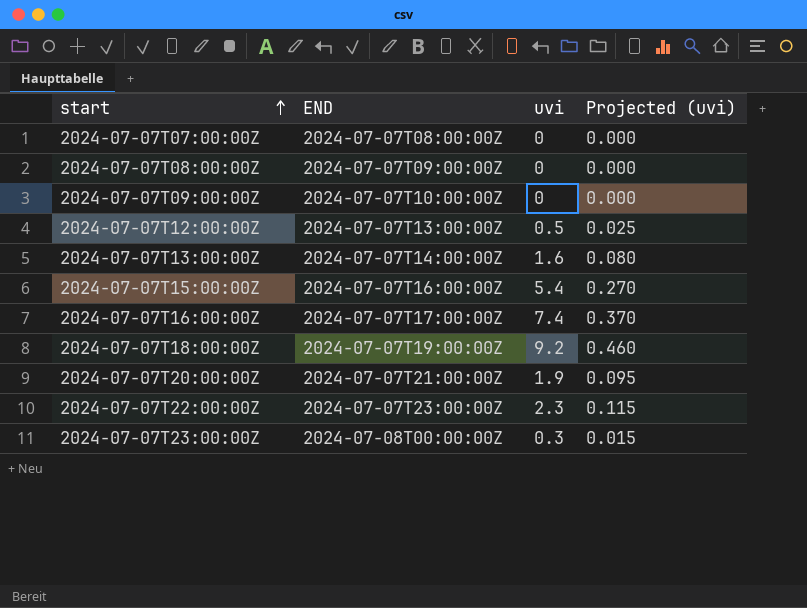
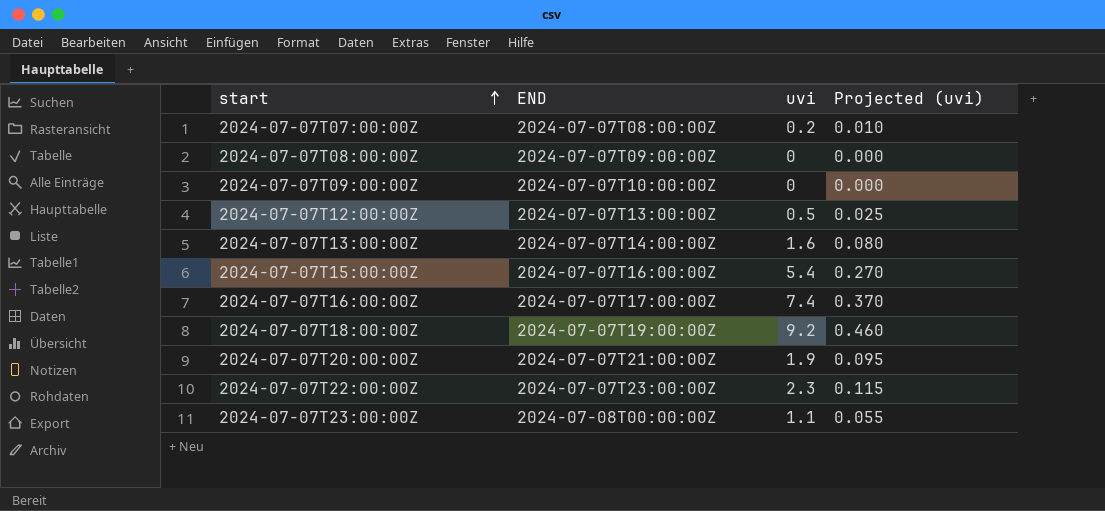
2024-07-07T07:00:00Z | uvi: 0 -> 0.2
2024-07-07T07:00:00Z | Projected (uvi): 0.000 -> 0.010
2024-07-07T23:00:00Z | uvi: 0.3 -> 1.1
2024-07-07T23:00:00Z | Projected (uvi): 0.015 -> 0.055

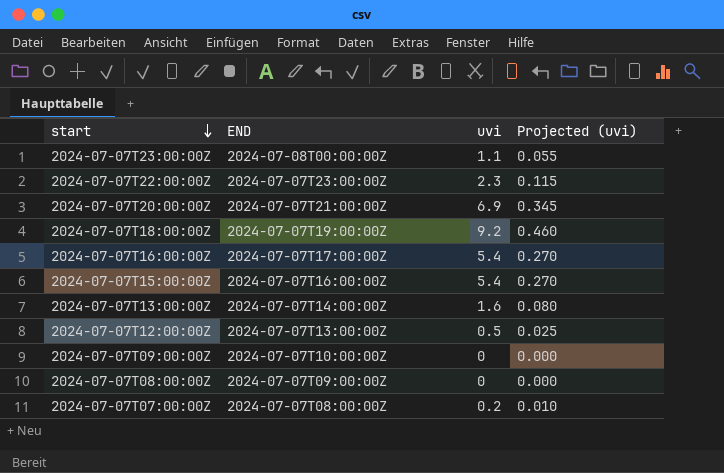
row order: start ascending -> start descending
2024-07-07T20:00:00Z | uvi: 1.9 -> 6.9
2024-07-07T20:00:00Z | Projected (uvi): 0.095 -> 0.345
2024-07-07T16:00:00Z | uvi: 7.4 -> 5.4
2024-07-07T16:00:00Z | Projected (uvi): 0.370 -> 0.270

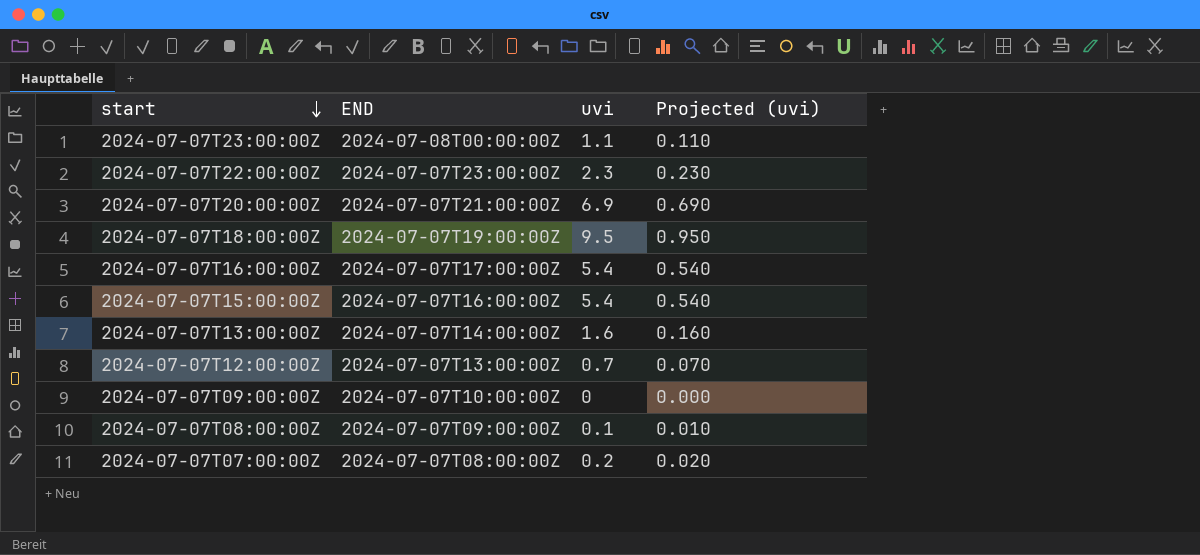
column Projected (uvi) | formula: [uvi] * 0.05 -> [uvi] * 0.1
2024-07-07T18:00:00Z | uvi: 9.2 -> 9.5
2024-07-07T12:00:00Z | uvi: 0.5 -> 0.7
2024-07-07T08:00:00Z | uvi: 0 -> 0.1

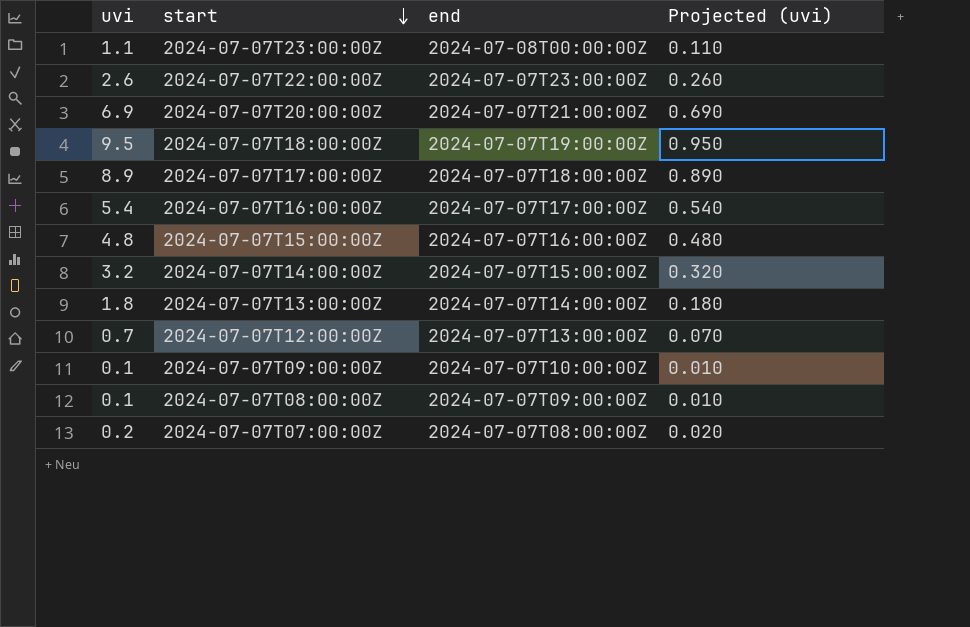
column uvi | position: 3 -> 1
column name: END -> end
2024-07-07T22:00:00Z | uvi: 2.3 -> 2.6
2024-07-07T22:00:00Z | Projected (uvi): 0.230 -> 0.260
row 2024-07-07T17:00:00Z: none -> 8.9 | 2024-07-07T18:00:00Z | 0.890
2024-07-07T15:00:00Z | uvi: 5.4 -> 4.8
2024-07-07T15:00:00Z | Projected (uvi): 0.540 -> 0.480
row 2024-07-07T14:00:00Z: none -> 3.2 | 2024-07-07T15:00:00Z | 0.320
2024-07-07T13:00:00Z | uvi: 1.6 -> 1.8
2024-07-07T13:00:00Z | Projected (uvi): 0.160 -> 0.180
2024-07-07T09:00:00Z | uvi: 0 -> 0.1
2024-07-07T09:00:00Z | Projected (uvi): 0.000 -> 0.010

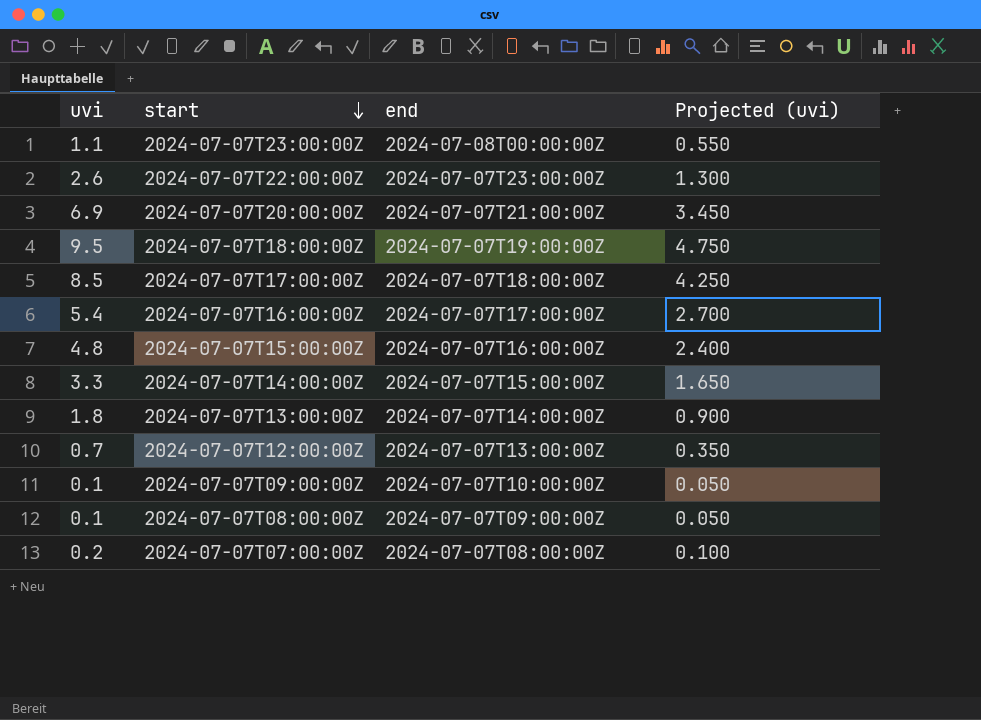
column Projected (uvi) | formula: [uvi] * 0.1 -> [uvi] * 0.5
2024-07-07T17:00:00Z | uvi: 8.9 -> 8.5
2024-07-07T14:00:00Z | uvi: 3.2 -> 3.3

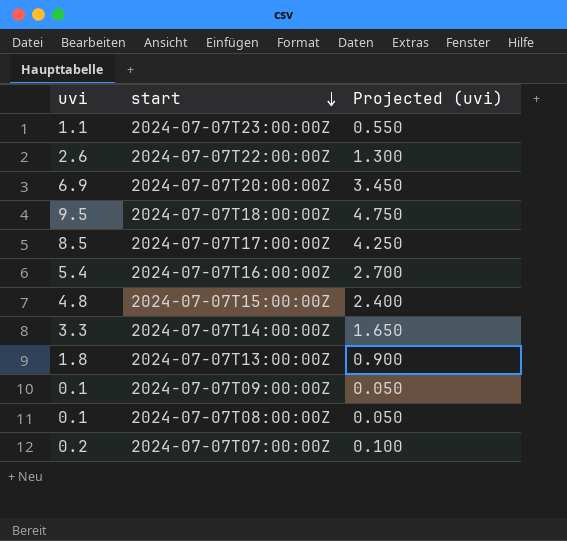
column end | position: 3 -> none
row 2024-07-07T12:00:00Z: 0.7 | 2024-07-07T13:00:00Z | 0.350 -> none

